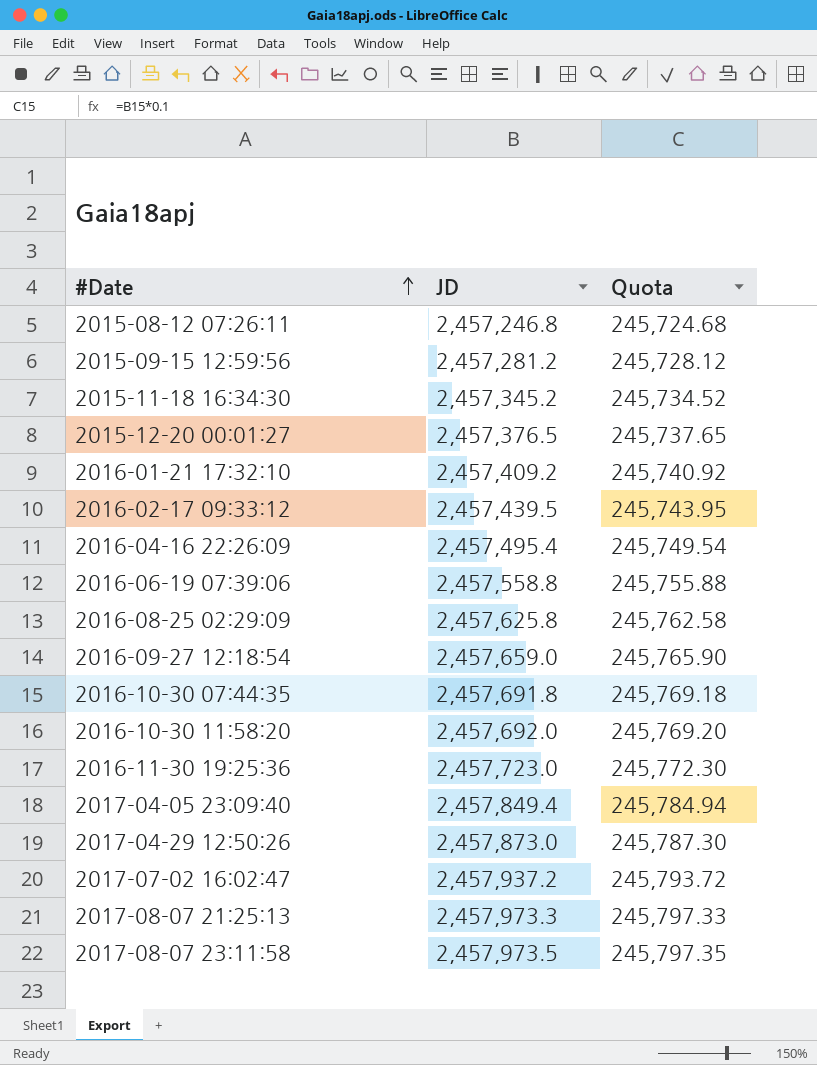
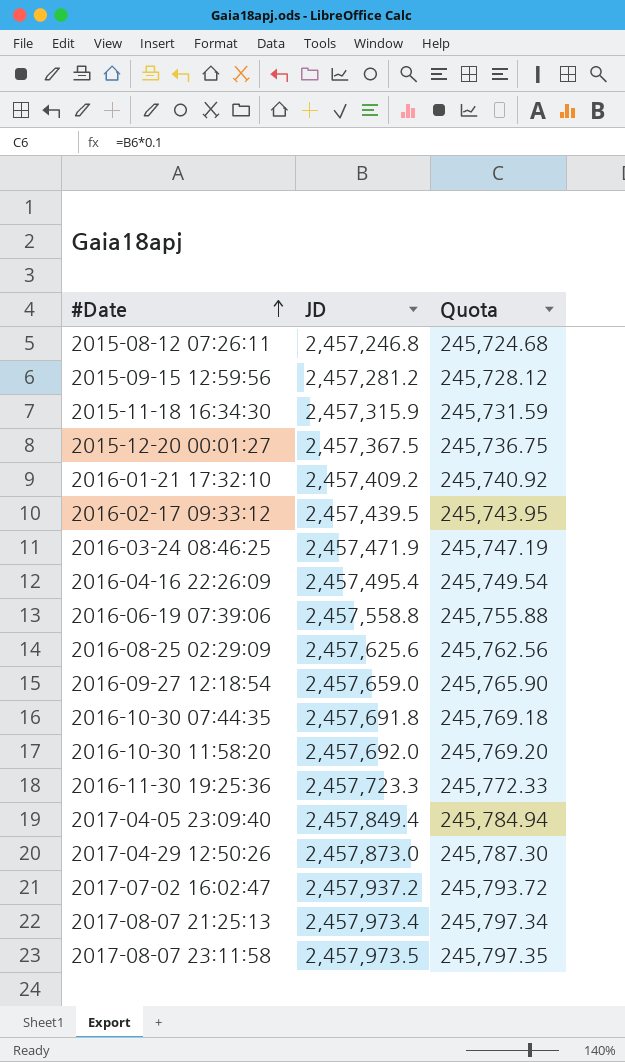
2015-11-18 16:34:30 | JD: 2,457,345.2 -> 2,457,315.9
2015-11-18 16:34:30 | Quota: 245,734.52 -> 245,731.59
2015-12-20 00:01:27 | JD: 2,457,376.5 -> 2,457,367.5
2015-12-20 00:01:27 | Quota: 245,737.65 -> 245,736.75
row 2016-03-24 08:46:25: none -> 2,457,471.9 | 245,747.19
2016-08-25 02:29:09 | JD: 2,457,625.8 -> 2,457,625.6
2016-08-25 02:29:09 | Quota: 245,762.58 -> 245,762.56
2016-11-30 19:25:36 | JD: 2,457,723.0 -> 2,457,723.3
2016-11-30 19:25:36 | Quota: 245,772.30 -> 245,772.33
2017-08-07 21:25:13 | JD: 2,457,973.3 -> 2,457,973.4
2017-08-07 21:25:13 | Quota: 245,797.33 -> 245,797.34

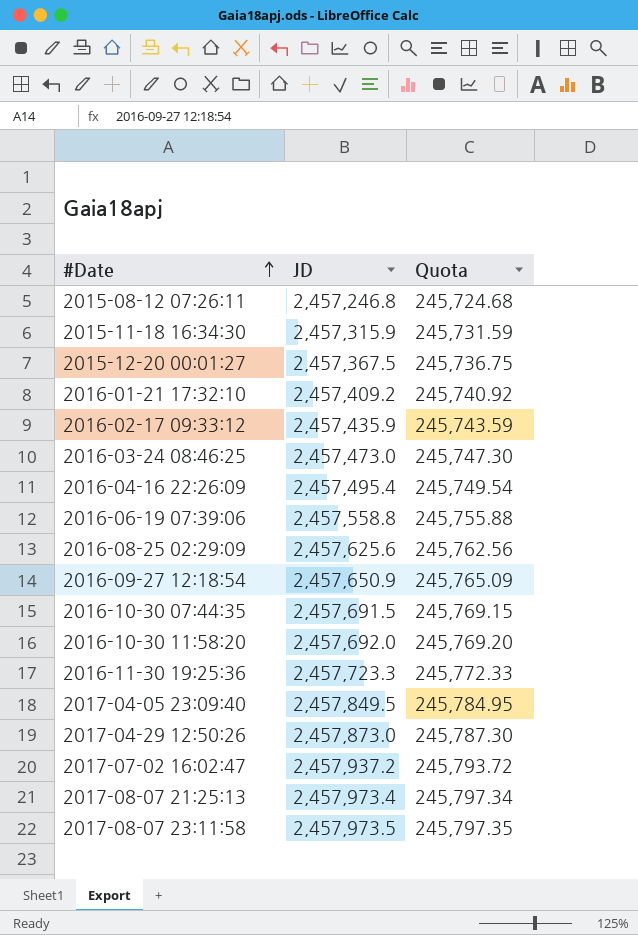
row 2015-09-15 12:59:56: 2,457,281.2 | 245,728.12 -> none
2016-02-17 09:33:12 | JD: 2,457,439.5 -> 2,457,435.9
2016-02-17 09:33:12 | Quota: 245,743.95 -> 245,743.59
2016-03-24 08:46:25 | JD: 2,457,471.9 -> 2,457,473.0
2016-03-24 08:46:25 | Quota: 245,747.19 -> 245,747.30
2016-09-27 12:18:54 | JD: 2,457,659.0 -> 2,457,650.9
2016-09-27 12:18:54 | Quota: 245,765.90 -> 245,765.09
2016-10-30 07:44:35 | JD: 2,457,691.8 -> 2,457,691.5
2016-10-30 07:44:35 | Quota: 245,769.18 -> 245,769.15
2017-04-05 23:09:40 | JD: 2,457,849.4 -> 2,457,849.5
2017-04-05 23:09:40 | Quota: 245,784.94 -> 245,784.95

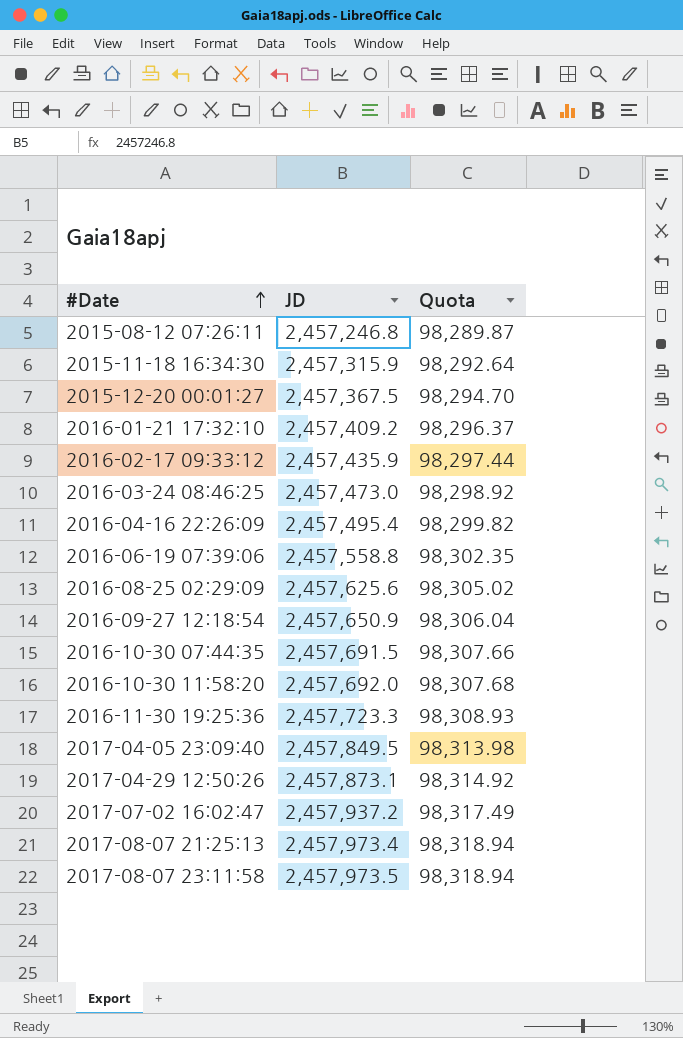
column Quota | formula: [JD] * 0.1 -> [JD] * 0.04
2017-04-29 12:50:26 | JD: 2,457,873.0 -> 2,457,873.1

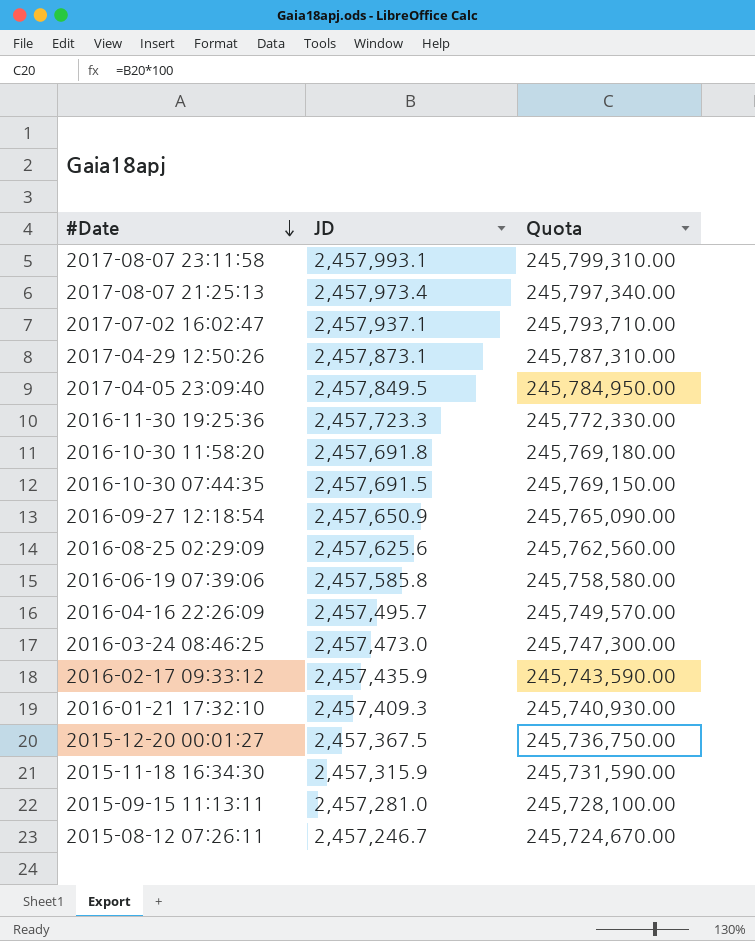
row order: #Date ascending -> #Date descending
column Quota | formula: [JD] * 0.04 -> [JD] * 100
2017-08-07 23:11:58 | JD: 2,457,973.5 -> 2,457,993.1
2017-07-02 16:02:47 | JD: 2,457,937.2 -> 2,457,937.1
2016-10-30 11:58:20 | JD: 2,457,692.0 -> 2,457,691.8
2016-06-19 07:39:06 | JD: 2,457,558.8 -> 2,457,585.8
2016-04-16 22:26:09 | JD: 2,457,495.4 -> 2,457,495.7
2016-01-21 17:32:10 | JD: 2,457,409.2 -> 2,457,409.3
row 2015-09-15 11:13:11: none -> 2,457,281.0 | 245,728,100.00
2015-08-12 07:26:11 | JD: 2,457,246.8 -> 2,457,246.7

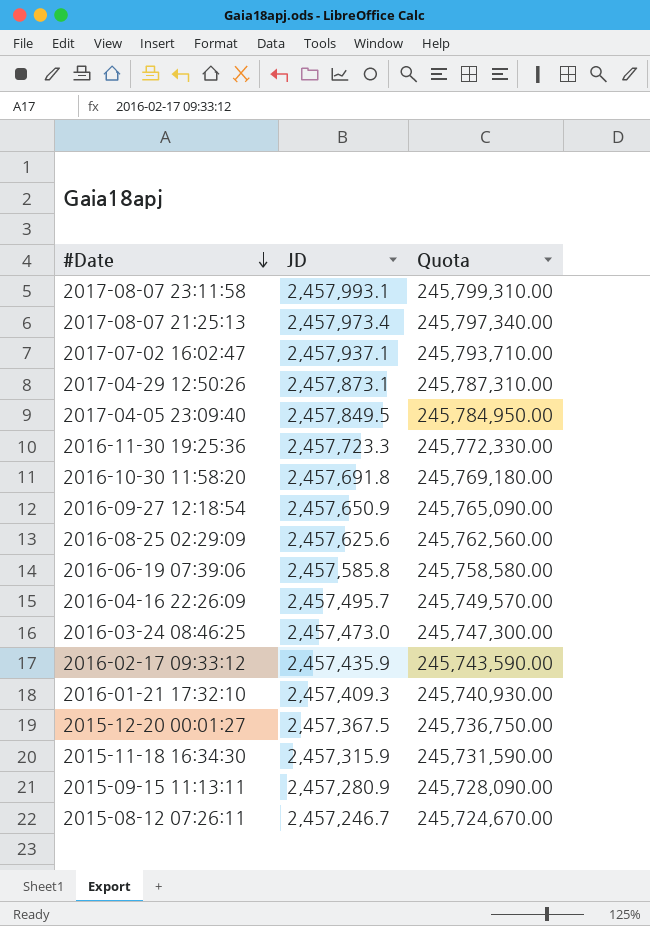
row 2016-10-30 07:44:35: 2,457,691.5 | 245,769,150.00 -> none
2015-09-15 11:13:11 | JD: 2,457,281.0 -> 2,457,280.9
2015-09-15 11:13:11 | Quota: 245,728,100.00 -> 245,728,090.00

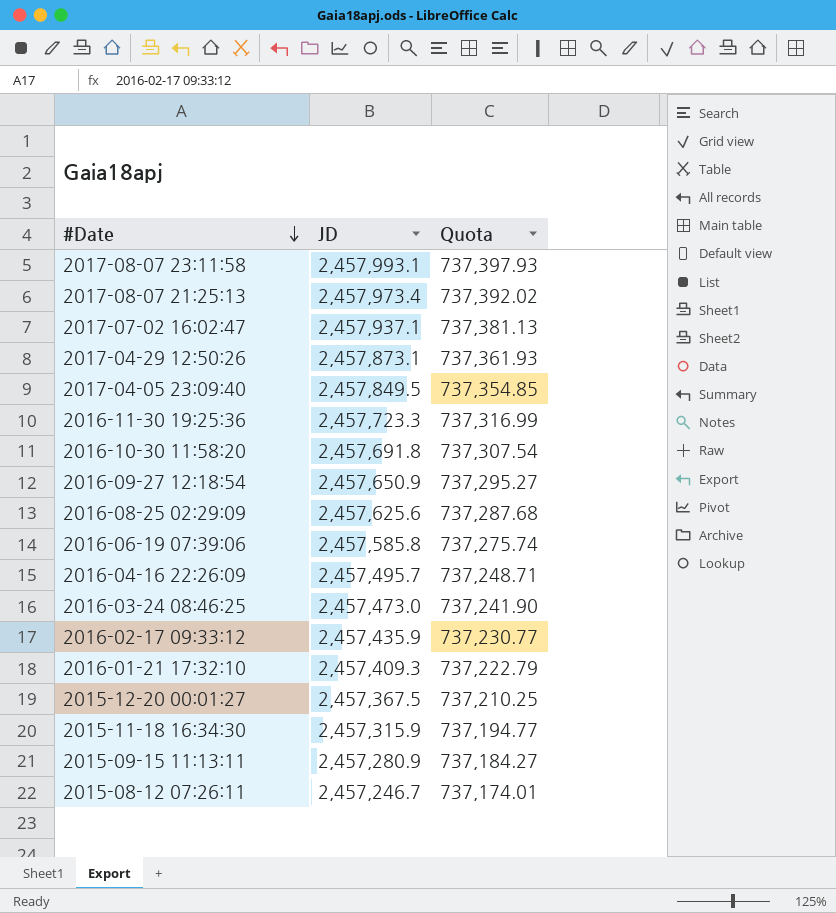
column Quota | formula: [JD] * 100 -> [JD] * 0.3

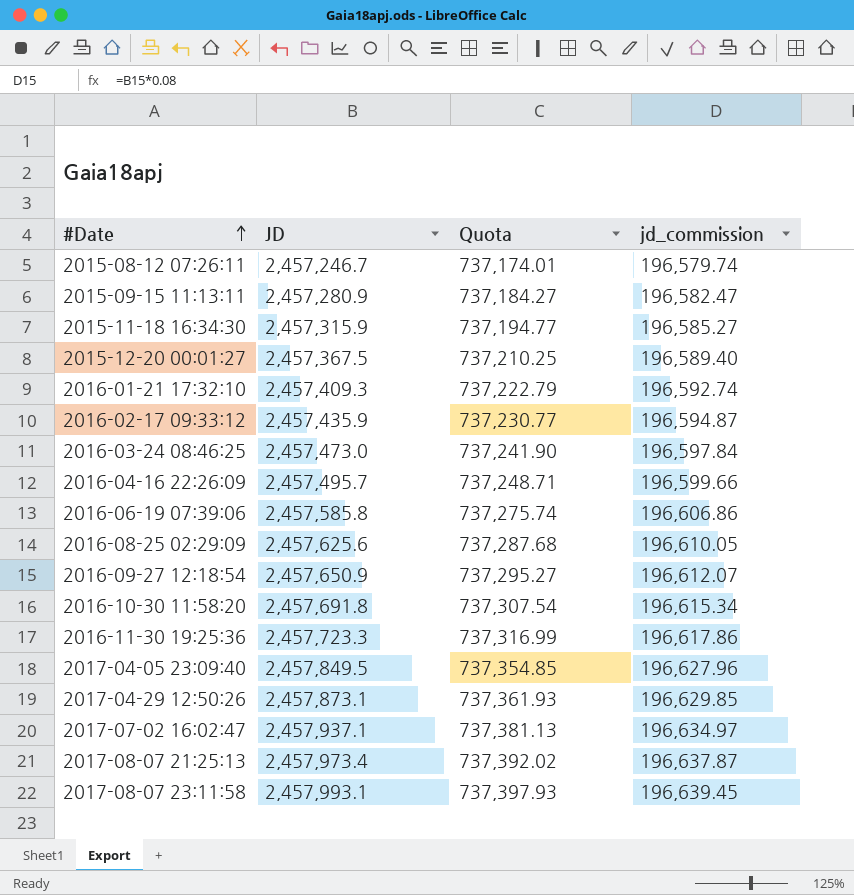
row order: #Date descending -> #Date ascending
column jd_commission | formula: none -> [JD] * 0.08

